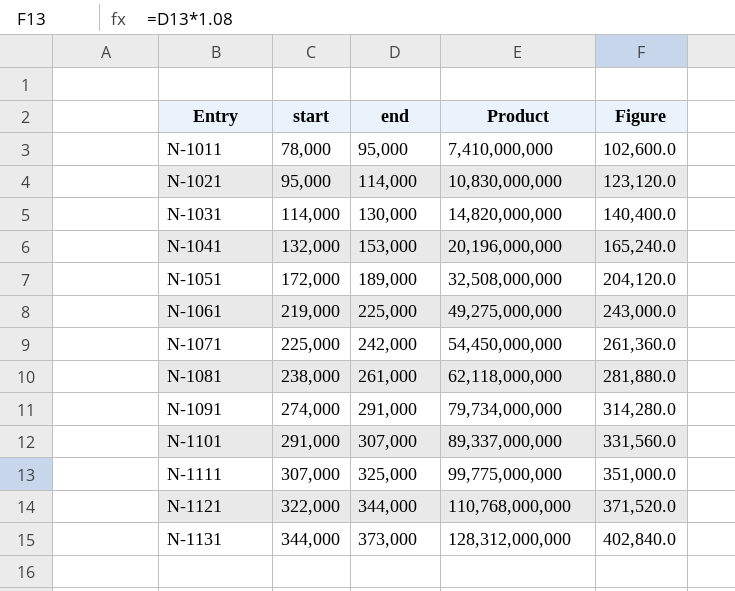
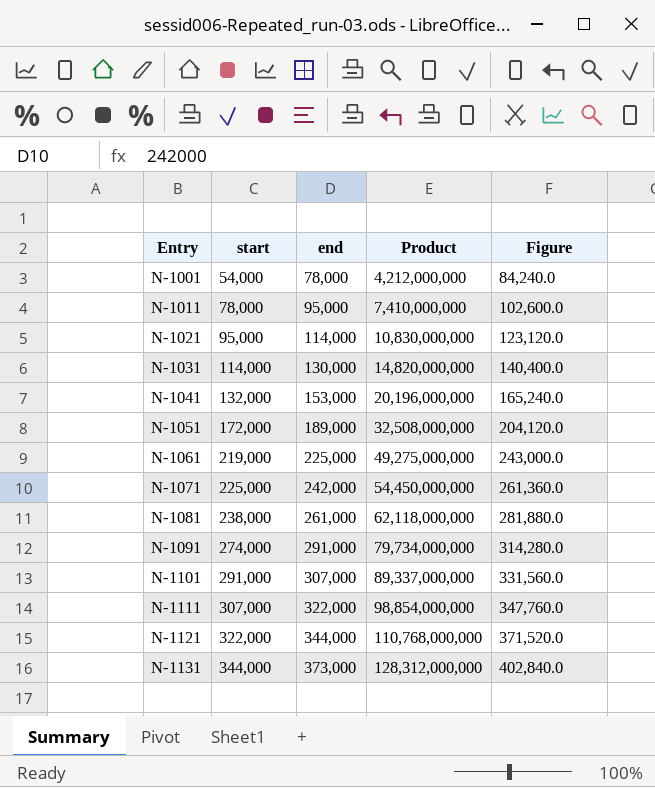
row N-1001: none -> 54,000 | 78,000 | 4,212,000,000 | 84,240.0
N-1111 | end: 325,000 -> 322,000
N-1111 | Product: 99,775,000,000 -> 98,854,000,000
N-1111 | Figure: 351,000.0 -> 347,760.0

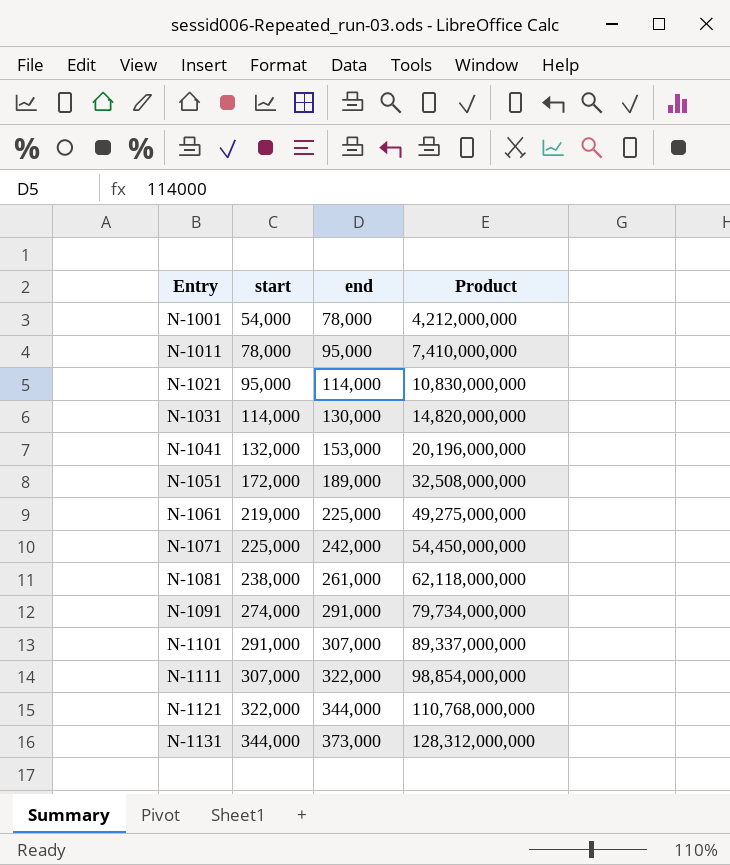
column Figure | formula: [end] * 1.08 -> none

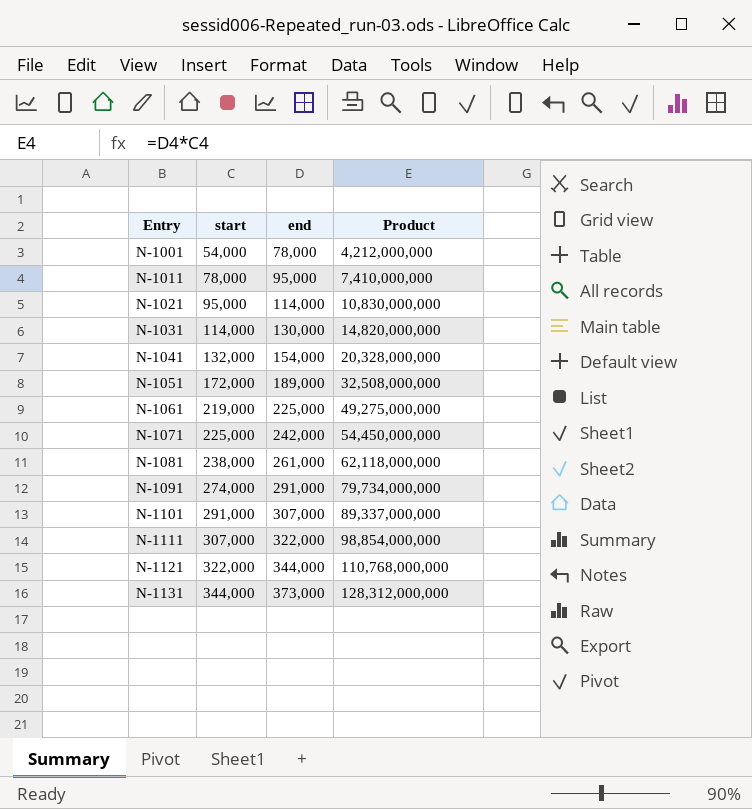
N-1041 | end: 153,000 -> 154,000
N-1041 | Product: 20,196,000,000 -> 20,328,000,000

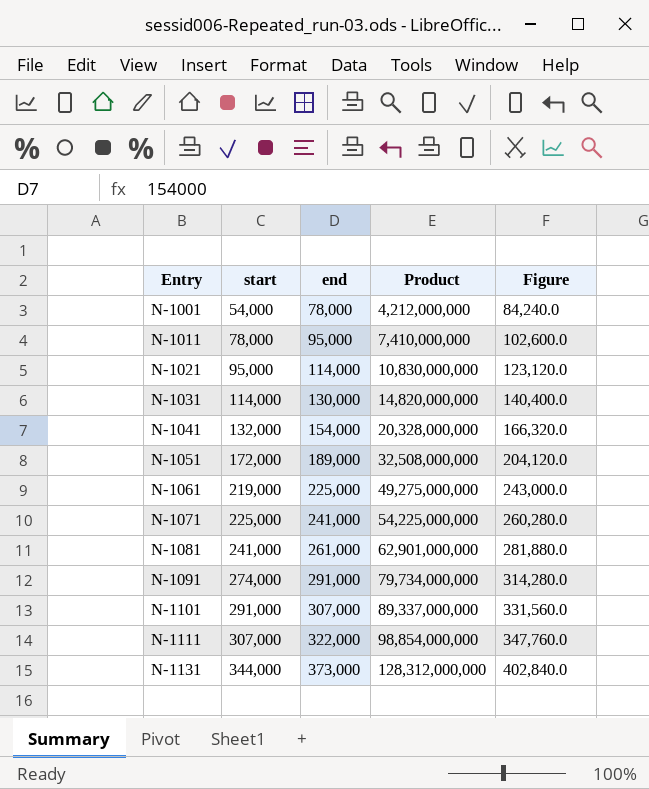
column Figure | formula: none -> [end] * 1.08
row N-1121: 322,000 | 344,000 | 110,768,000,000 -> none
N-1071 | end: 242,000 -> 241,000
N-1071 | Product: 54,450,000,000 -> 54,225,000,000
N-1081 | start: 238,000 -> 241,000
N-1081 | Product: 62,118,000,000 -> 62,901,000,000

